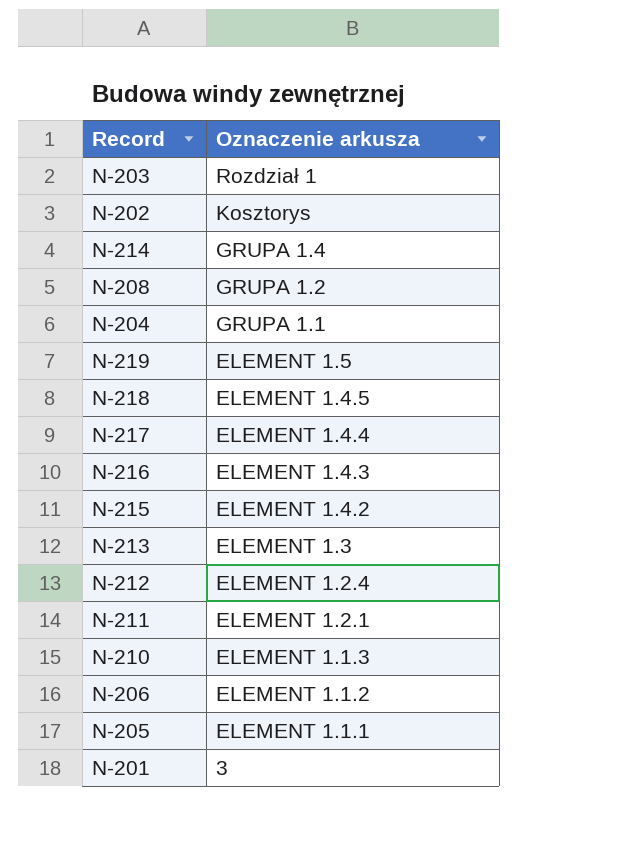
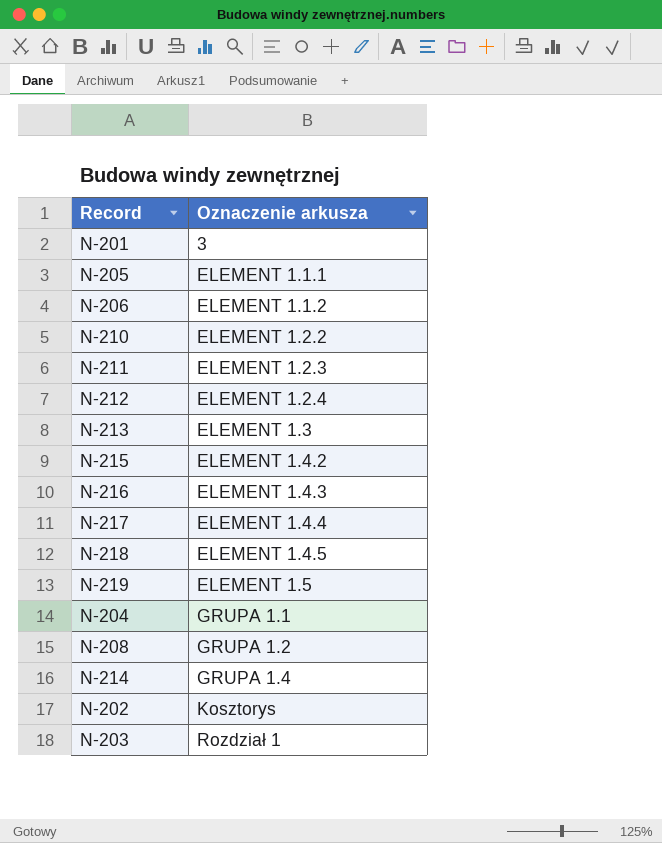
row order: Oznaczenie arkusza descending -> Oznaczenie arkusza ascending
N-210 | Oznaczenie arkusza: ELEMENT 1.1.3 -> ELEMENT 1.2.2
N-211 | Oznaczenie arkusza: ELEMENT 1.2.1 -> ELEMENT 1.2.3

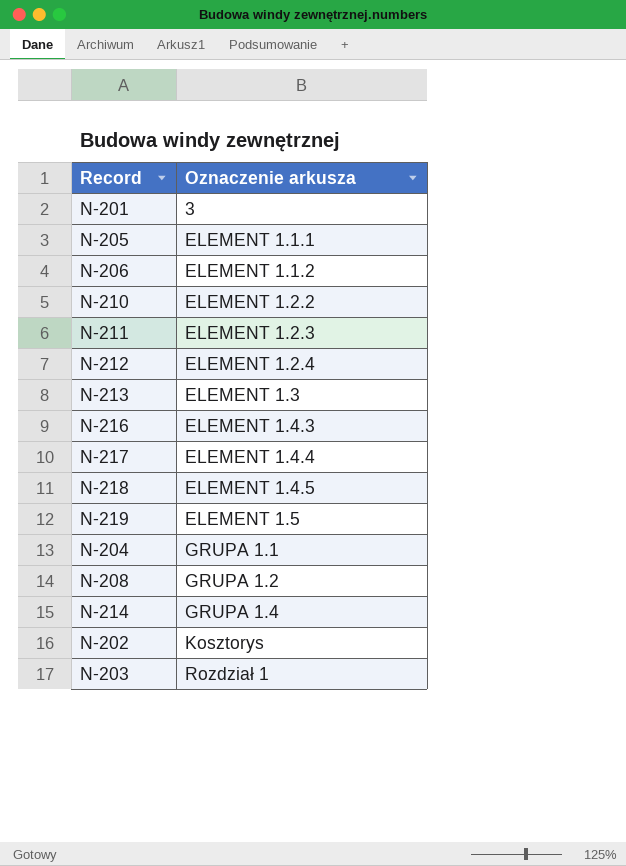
row N-215: ELEMENT 1.4.2 -> none

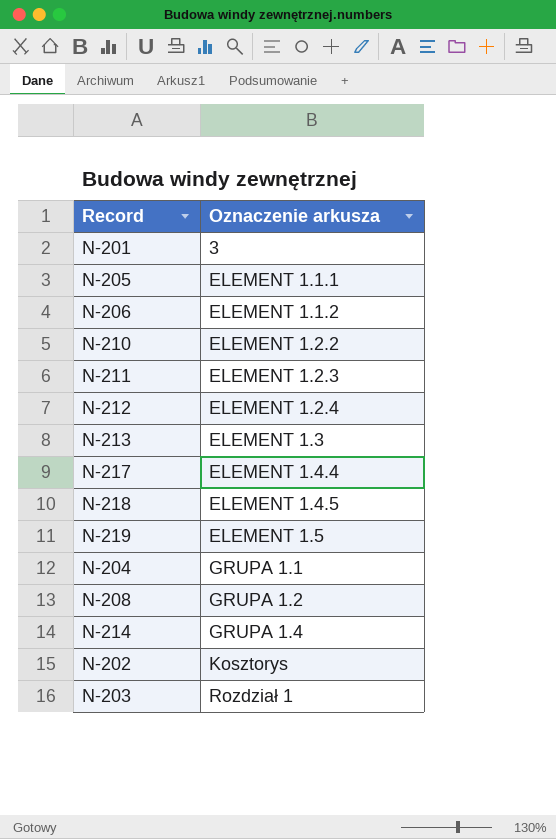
row N-216: ELEMENT 1.4.3 -> none

